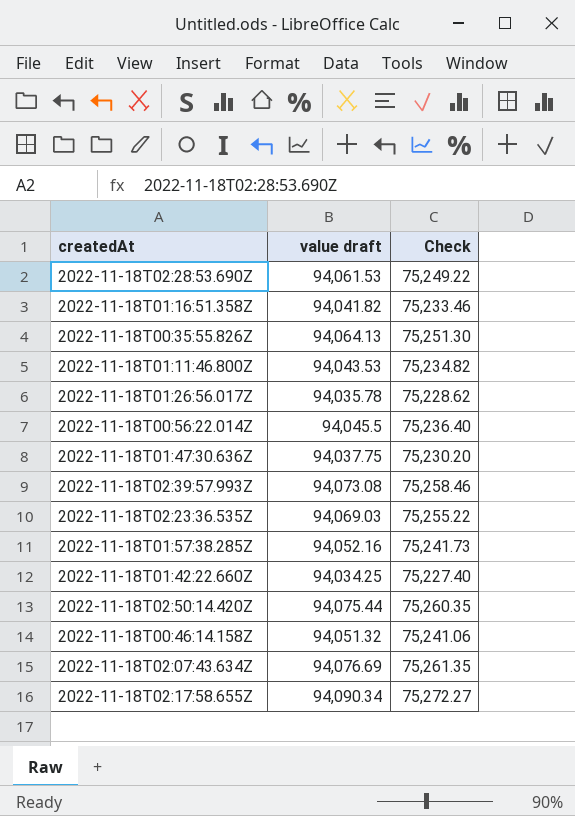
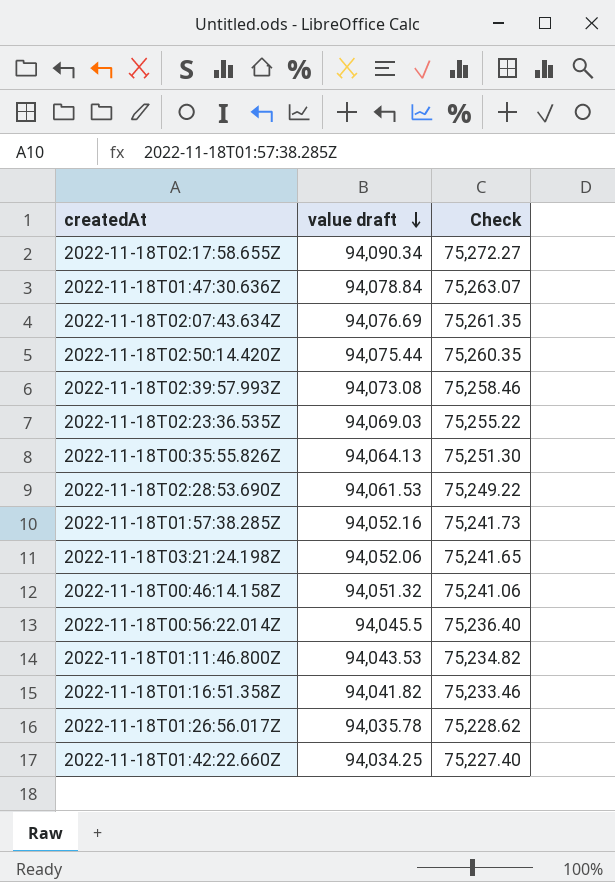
row order: none -> value draft descending
2022-11-18T01:47:30.636Z | value draft: 94,037.75 -> 94,078.84
2022-11-18T01:47:30.636Z | Check: 75,230.20 -> 75,263.07
row 2022-11-18T03:21:24.198Z: none -> 94,052.06 | 75,241.65

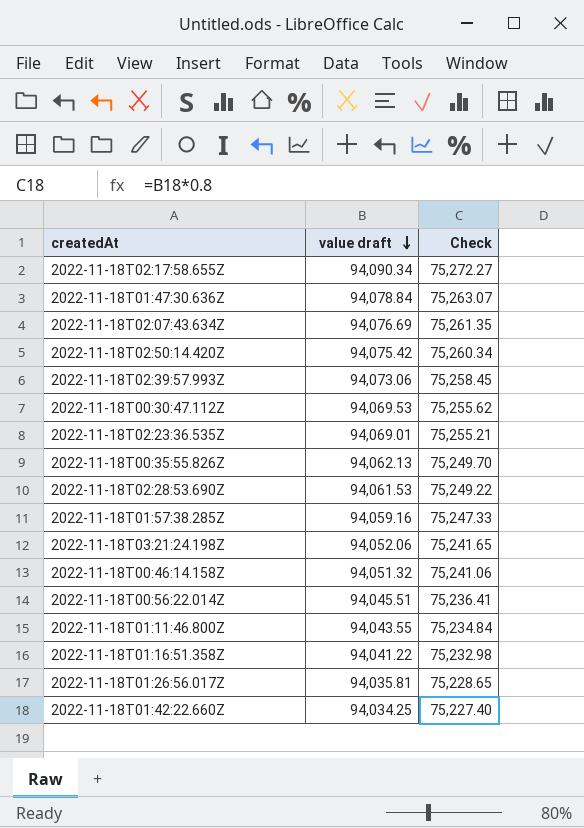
2022-11-18T02:50:14.420Z | value draft: 94,075.44 -> 94,075.42
2022-11-18T02:50:14.420Z | Check: 75,260.35 -> 75,260.34
2022-11-18T02:39:57.993Z | value draft: 94,073.08 -> 94,073.06
2022-11-18T02:39:57.993Z | Check: 75,258.46 -> 75,258.45
row 2022-11-18T00:30:47.112Z: none -> 94,069.53 | 75,255.62
2022-11-18T02:23:36.535Z | value draft: 94,069.03 -> 94,069.01
2022-11-18T02:23:36.535Z | Check: 75,255.22 -> 75,255.21
2022-11-18T00:35:55.826Z | value draft: 94,064.13 -> 94,062.13
2022-11-18T00:35:55.826Z | Check: 75,251.30 -> 75,249.70
2022-11-18T01:57:38.285Z | value draft: 94,052.16 -> 94,059.16
2022-11-18T01:57:38.285Z | Check: 75,241.73 -> 75,247.33
2022-11-18T00:56:22.014Z | value draft: 94,045.5 -> 94,045.51
2022-11-18T00:56:22.014Z | Check: 75,236.40 -> 75,236.41
2022-11-18T01:11:46.800Z | value draft: 94,043.53 -> 94,043.55
2022-11-18T01:11:46.800Z | Check: 75,234.82 -> 75,234.84
2022-11-18T01:16:51.358Z | value draft: 94,041.82 -> 94,041.22
2022-11-18T01:16:51.358Z | Check: 75,233.46 -> 75,232.98
2022-11-18T01:26:56.017Z | value draft: 94,035.78 -> 94,035.81
2022-11-18T01:26:56.017Z | Check: 75,228.62 -> 75,228.65

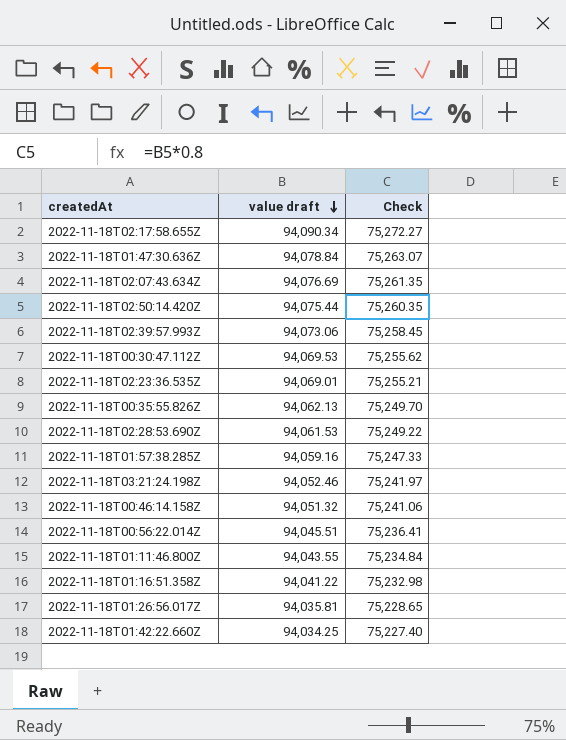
2022-11-18T02:50:14.420Z | value draft: 94,075.42 -> 94,075.44
2022-11-18T02:50:14.420Z | Check: 75,260.34 -> 75,260.35
2022-11-18T03:21:24.198Z | value draft: 94,052.06 -> 94,052.46
2022-11-18T03:21:24.198Z | Check: 75,241.65 -> 75,241.97

